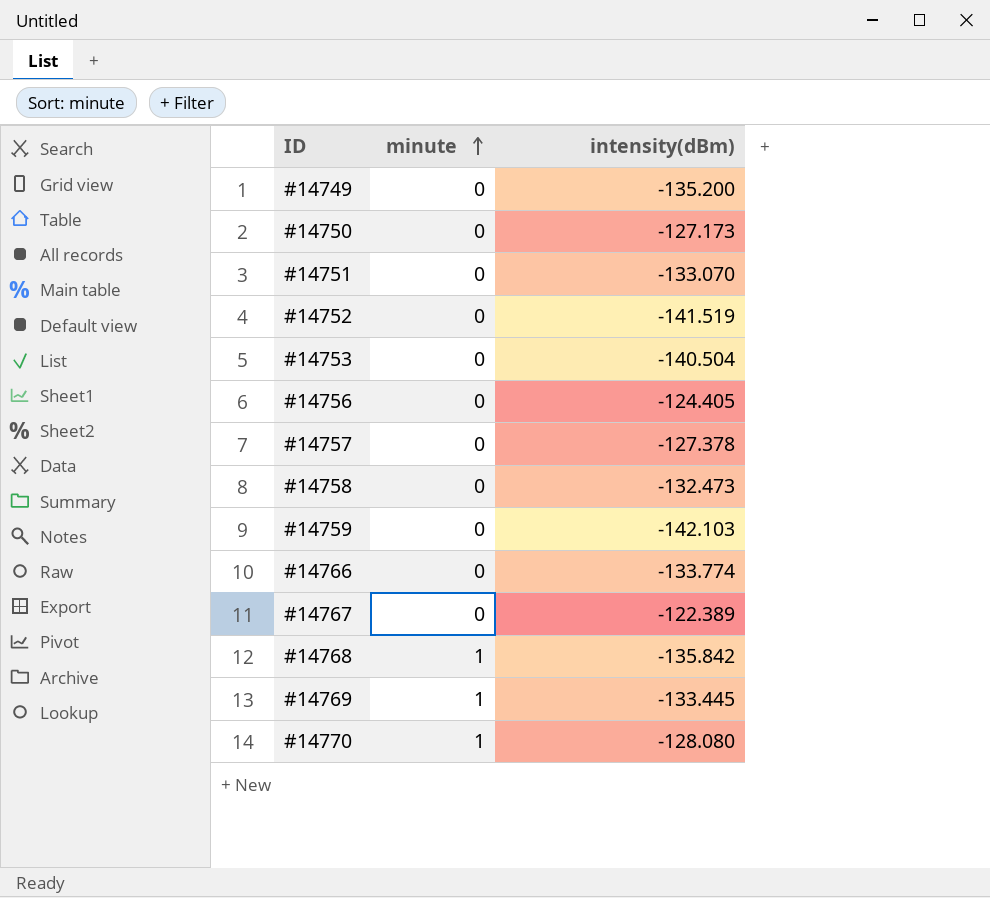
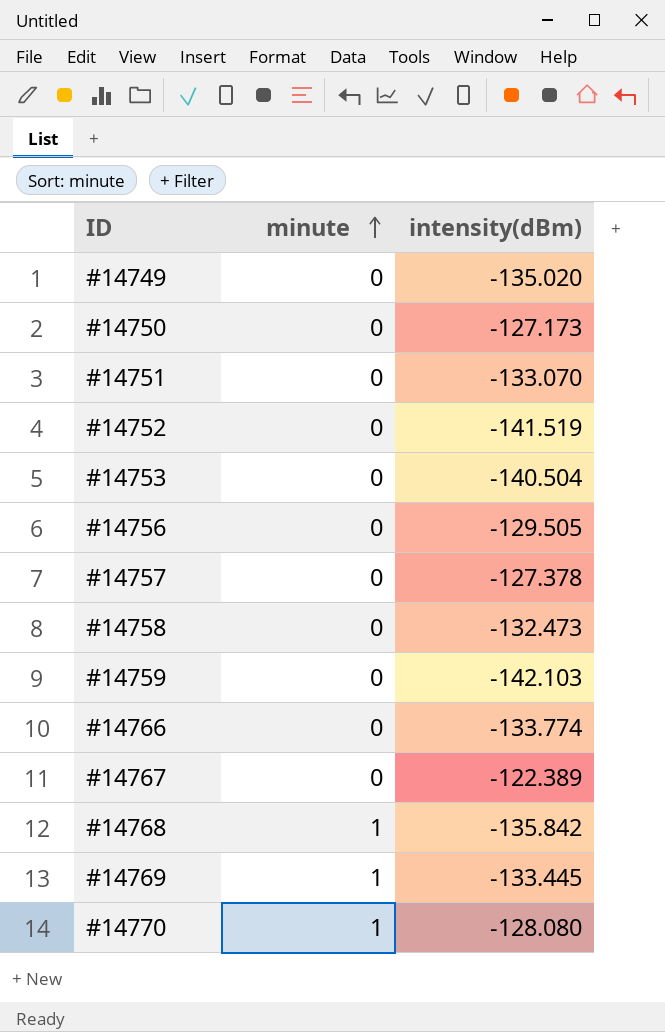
#14749 | intensity(dBm): -135.200 -> -135.020
#14756 | intensity(dBm): -124.405 -> -129.505

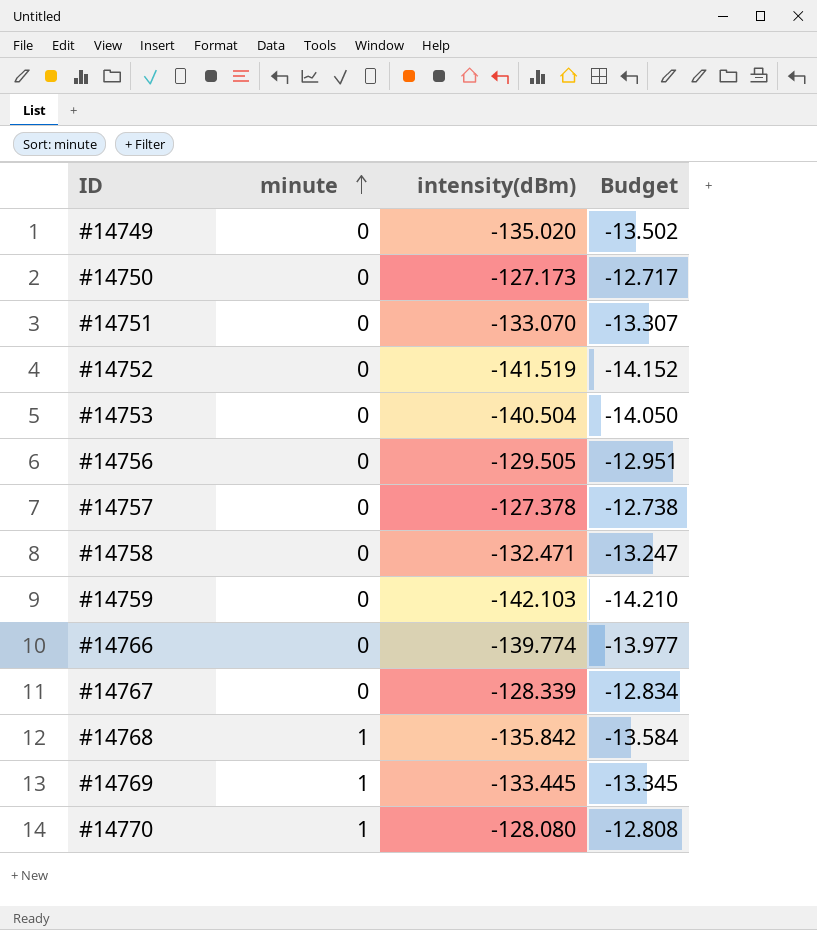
column Budget | formula: none -> [intensity(dBm)] * 0.1
#14758 | intensity(dBm): -132.473 -> -132.471
#14766 | intensity(dBm): -133.774 -> -139.774
#14767 | intensity(dBm): -122.389 -> -128.339

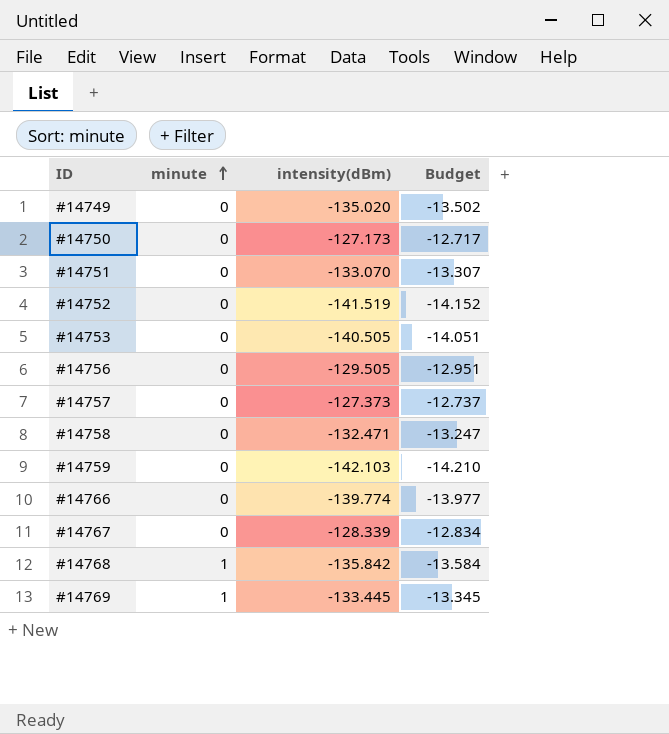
row #14770: 1 | -128.080 | -12.808 -> none
#14753 | intensity(dBm): -140.504 -> -140.505
#14753 | Budget: -14.050 -> -14.051
#14757 | intensity(dBm): -127.378 -> -127.373
#14757 | Budget: -12.738 -> -12.737

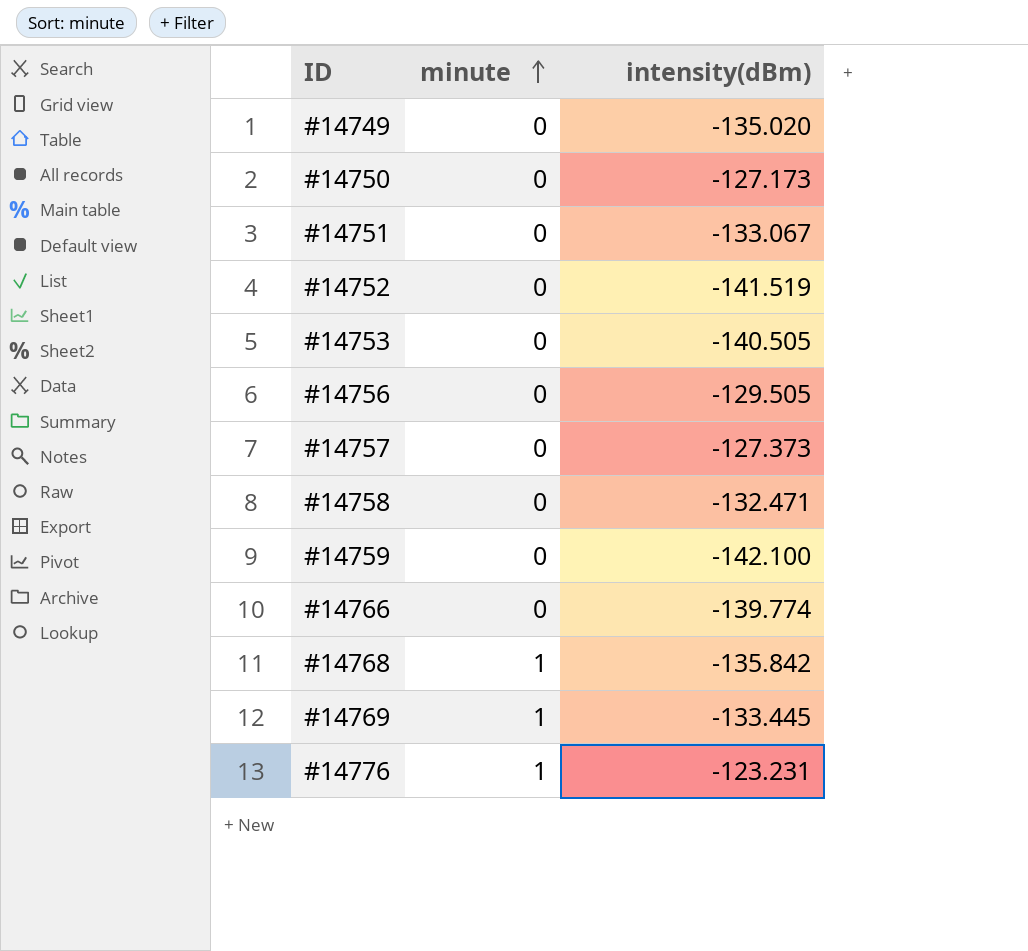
column Budget | formula: [intensity(dBm)] * 0.1 -> none
row #14767: 0 | -128.339 | -12.834 -> none
#14751 | intensity(dBm): -133.070 -> -133.067
#14759 | intensity(dBm): -142.103 -> -142.100
row #14776: none -> 1 | -123.231

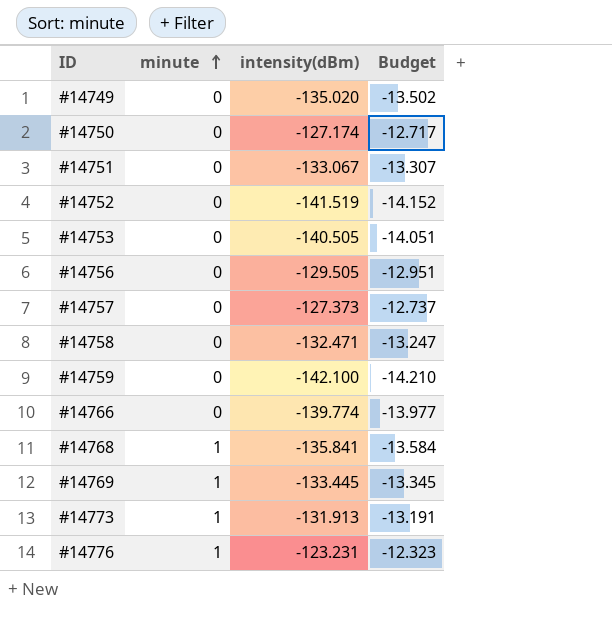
column Budget | formula: none -> [intensity(dBm)] * 0.1
#14750 | intensity(dBm): -127.173 -> -127.174
#14768 | intensity(dBm): -135.842 -> -135.841
row #14773: none -> 1 | -131.913 | -13.191

